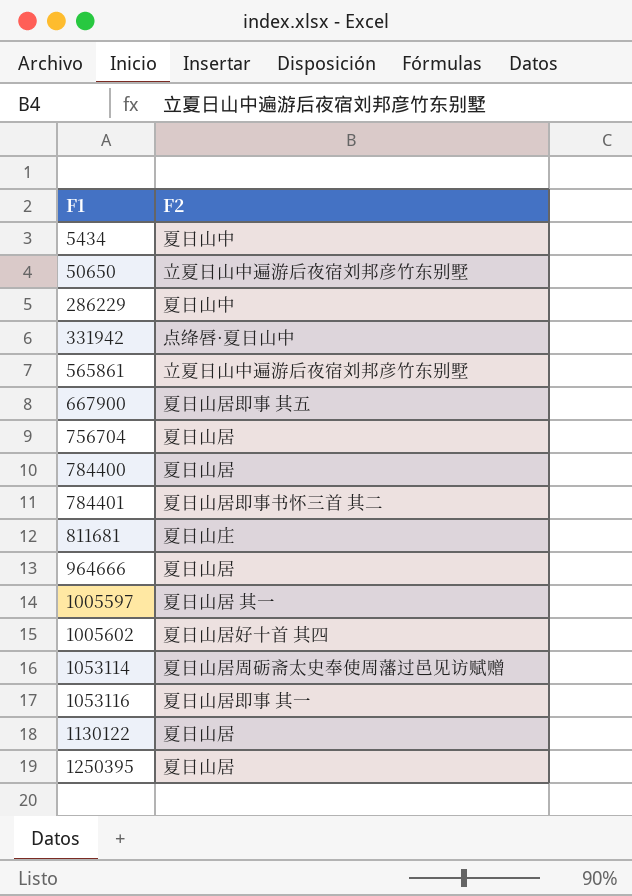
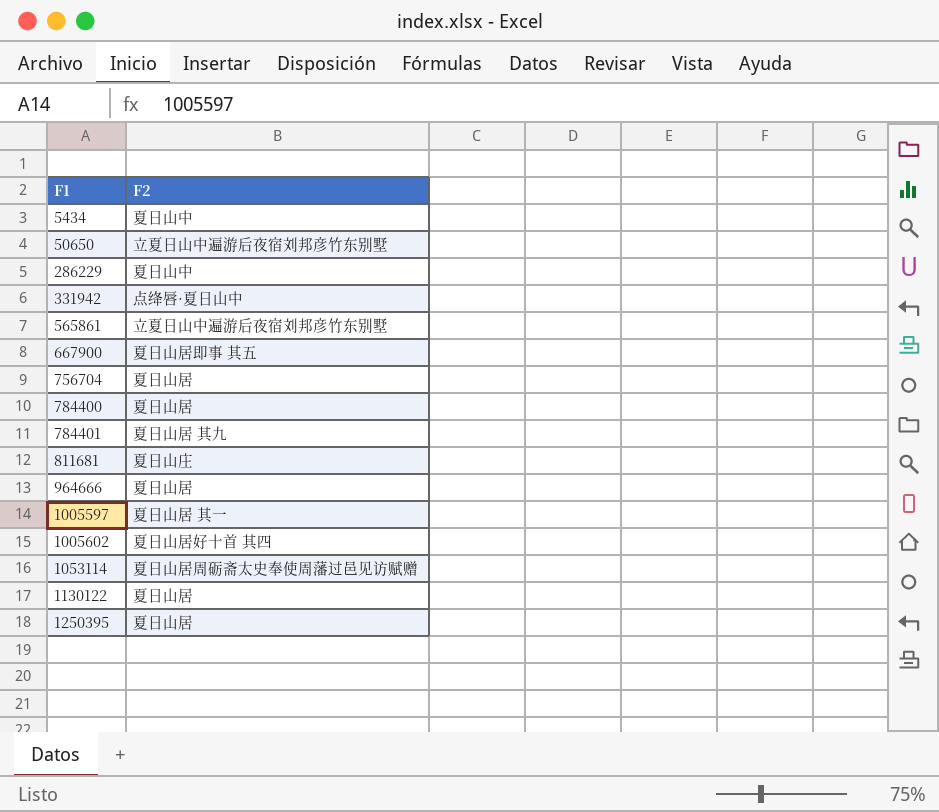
row 1053116: 夏日山居即事 其一 -> none
784401 | F2: 夏日山居即事书怀三首 其二 -> 夏日山居 其九

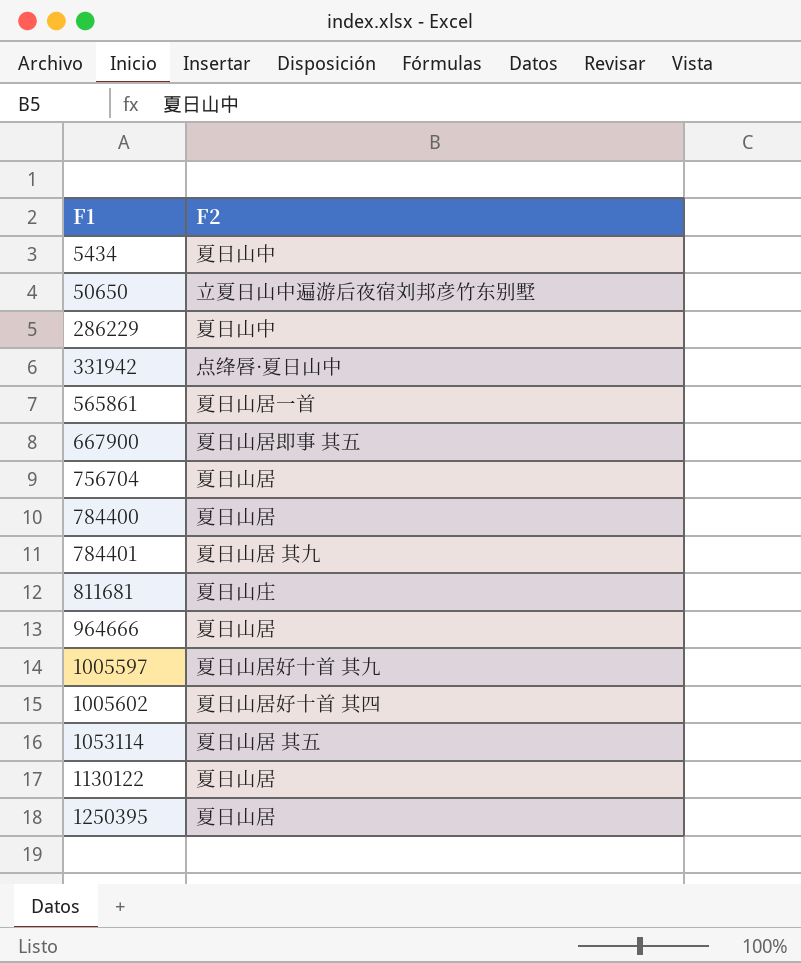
565861 | F2: 立夏日山中遍游后夜宿刘邦彦竹东别墅 -> 夏日山居一首
1005597 | F2: 夏日山居 其一 -> 夏日山居好十首 其九
1053114 | F2: 夏日山居周砺斋太史奉使周藩过邑见访赋赠 -> 夏日山居 其五

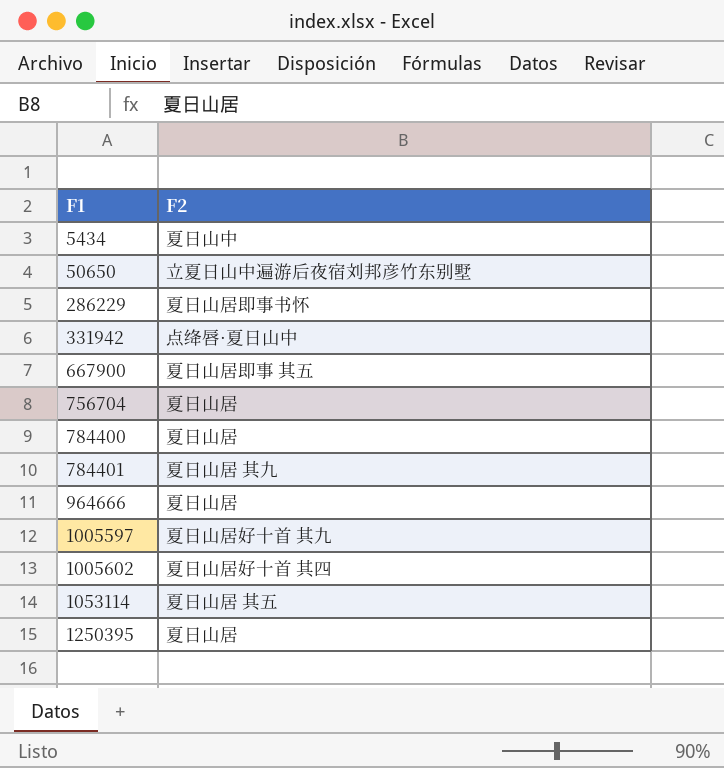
row 565861: 夏日山居一首 -> none
row 811681: 夏日山庄 -> none
row 1130122: 夏日山居 -> none
286229 | F2: 夏日山中 -> 夏日山居即事书怀

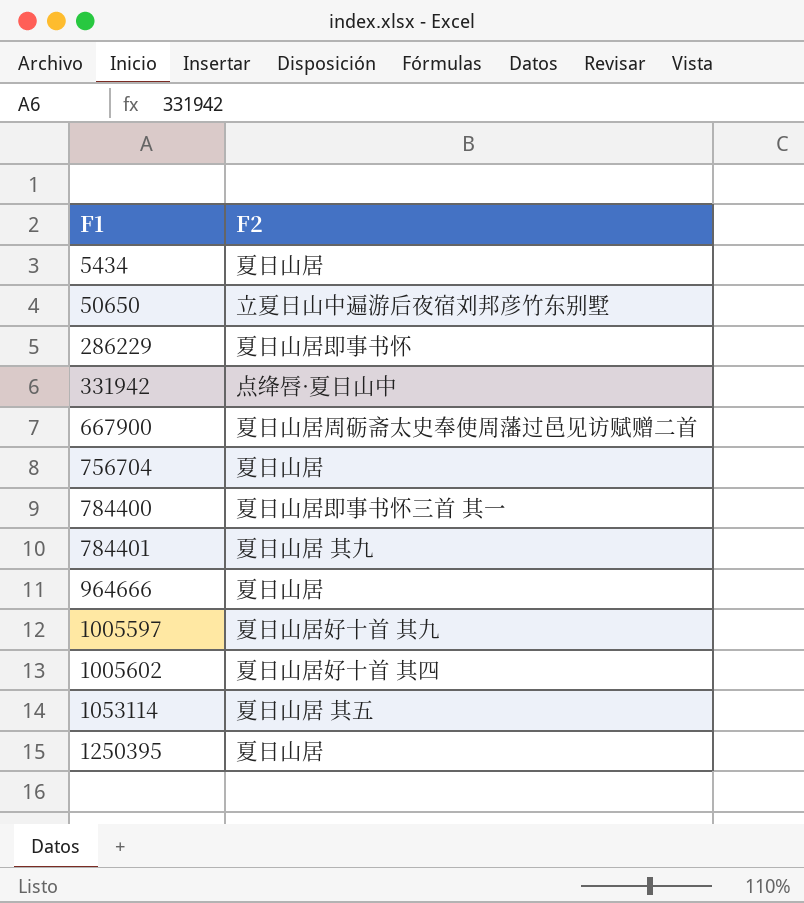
5434 | F2: 夏日山中 -> 夏日山居
667900 | F2: 夏日山居即事 其五 -> 夏日山居周砺斋太史奉使周藩过邑见访赋赠二首
784400 | F2: 夏日山居 -> 夏日山居即事书怀三首 其一

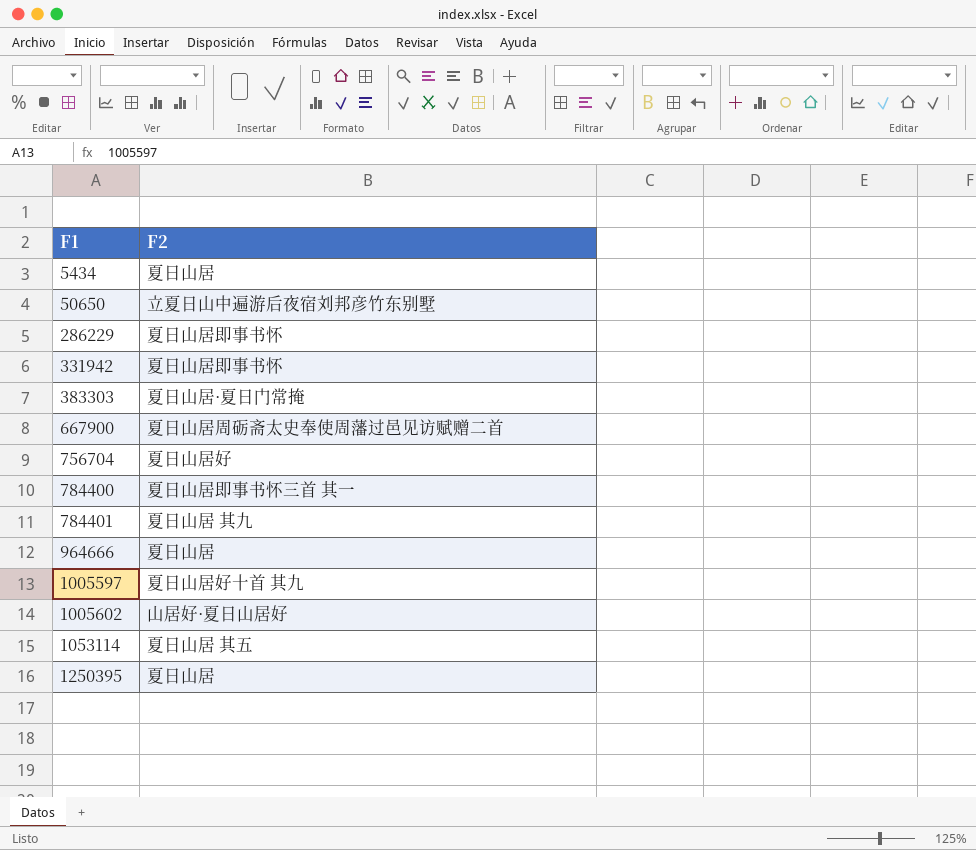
331942 | F2: 点绛唇·夏日山中 -> 夏日山居即事书怀
row 383303: none -> 夏日山居·夏日门常掩
756704 | F2: 夏日山居 -> 夏日山居好
1005602 | F2: 夏日山居好十首 其四 -> 山居好·夏日山居好

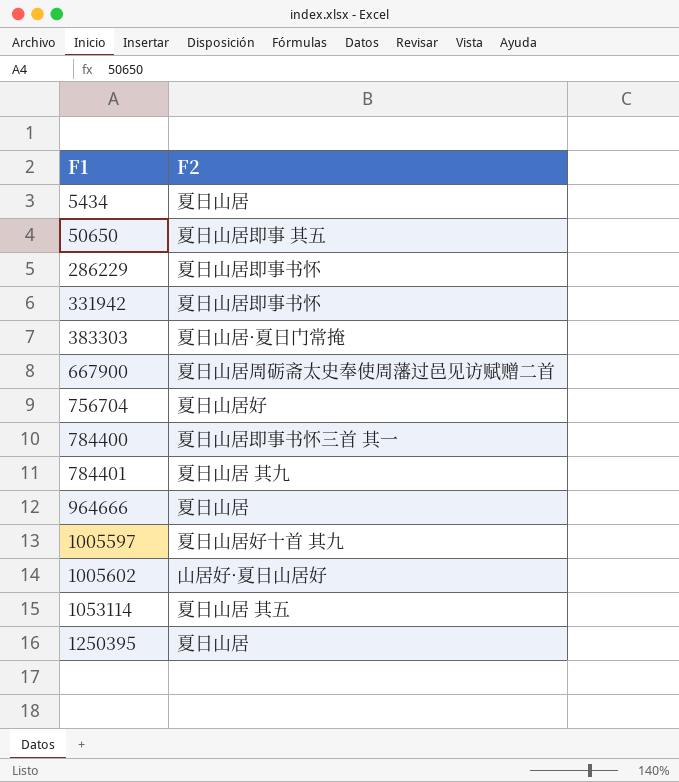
50650 | F2: 立夏日山中遍游后夜宿刘邦彦竹东别墅 -> 夏日山居即事 其五

